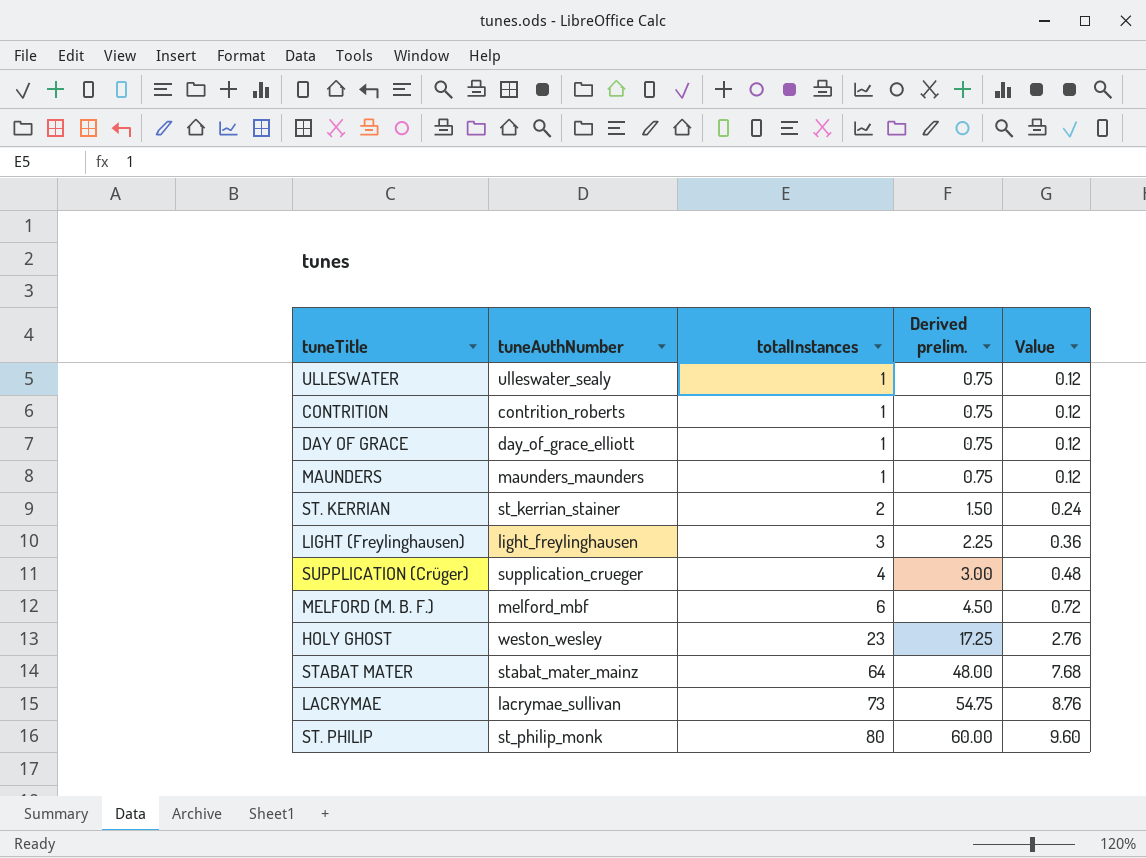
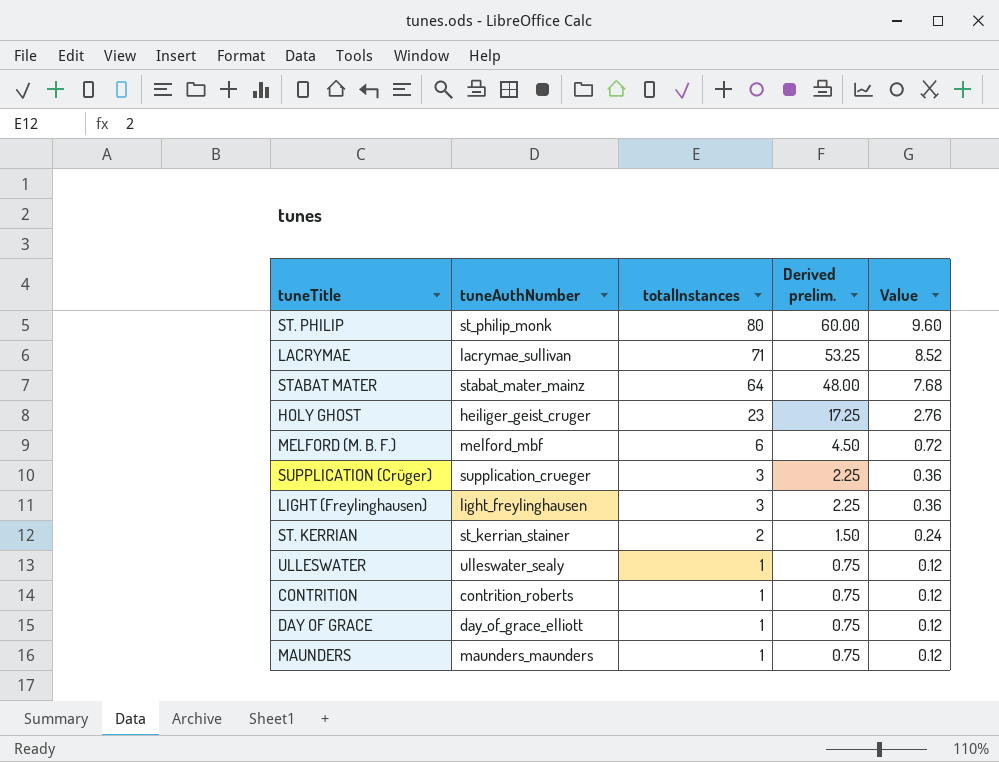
row order: totalInstances ascending -> totalInstances descending
LACRYMAE | totalInstances: 73 -> 71
LACRYMAE | Derived prelim.: 54.75 -> 53.25
LACRYMAE | Value: 8.76 -> 8.52
HOLY GHOST | tuneAuthNumber: weston_wesley -> heiliger_geist_cruger
SUPPLICATION (Crüger) | totalInstances: 4 -> 3
SUPPLICATION (Crüger) | Derived prelim.: 3.00 -> 2.25
SUPPLICATION (Crüger) | Value: 0.48 -> 0.36

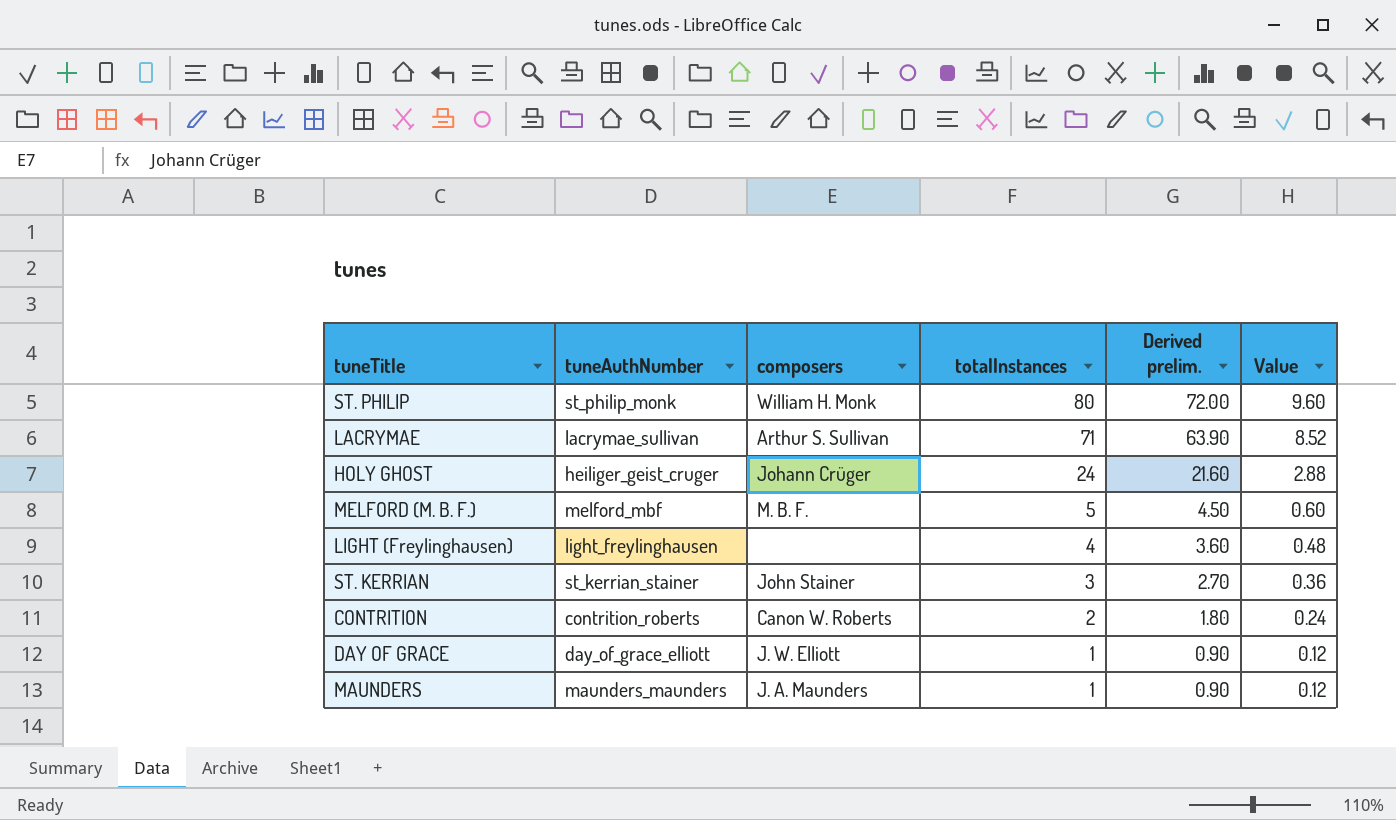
column composers | position: none -> 3
column Derived prelim. | formula: [totalInstances] * 0.75 -> [totalInstances] * 0.9
row STABAT MATER: stabat_mater_mainz | 64 | 48.00 | 7.68 -> none
row SUPPLICATION (Crüger): supplication_crueger | 3 | 2.25 | 0.36 -> none
row ULLESWATER: ulleswater_sealy | 1 | 0.75 | 0.12 -> none
HOLY GHOST | totalInstances: 23 -> 24
HOLY GHOST | Value: 2.76 -> 2.88
MELFORD (M. B. F.) | totalInstances: 6 -> 5
MELFORD (M. B. F.) | Value: 0.72 -> 0.60
LIGHT (Freylinghausen) | totalInstances: 3 -> 4
LIGHT (Freylinghausen) | Value: 0.36 -> 0.48
ST. KERRIAN | totalInstances: 2 -> 3
ST. KERRIAN | Value: 0.24 -> 0.36
CONTRITION | totalInstances: 1 -> 2
CONTRITION | Value: 0.12 -> 0.24

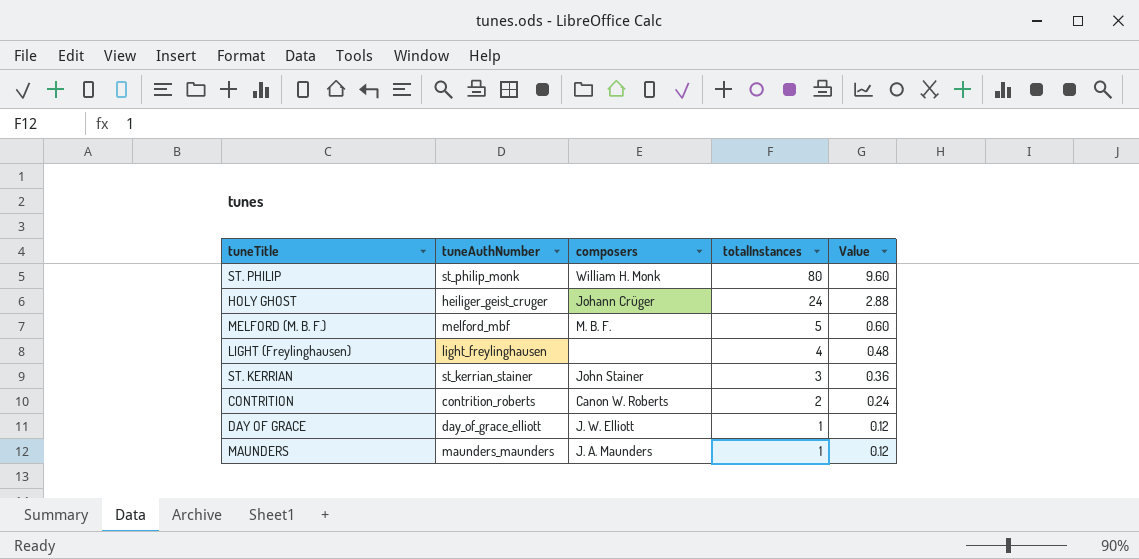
column Derived prelim. | formula: [totalInstances] * 0.9 -> none
row LACRYMAE: lacrymae_sullivan | Arthur S. Sullivan | 71 | 63.90 | 8.52 -> none

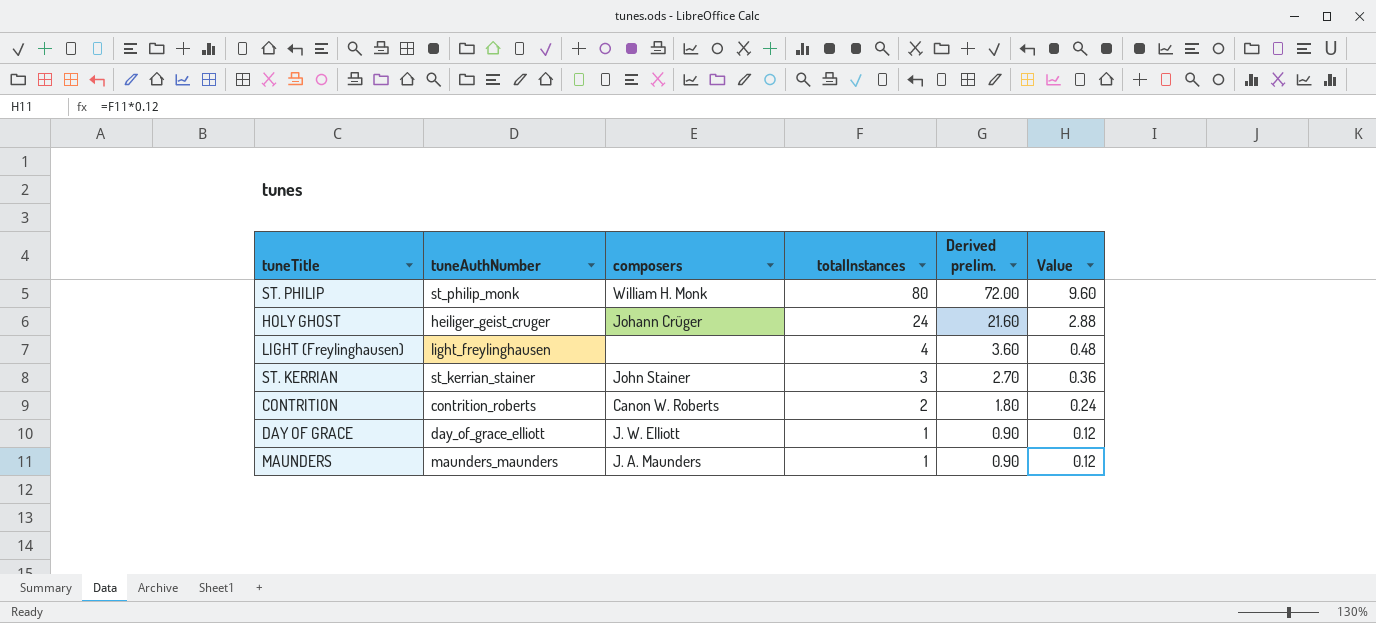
column Derived prelim. | formula: none -> [totalInstances] * 0.9
row MELFORD (M. B. F.): melford_mbf | M. B. F. | 5 | 0.60 -> none

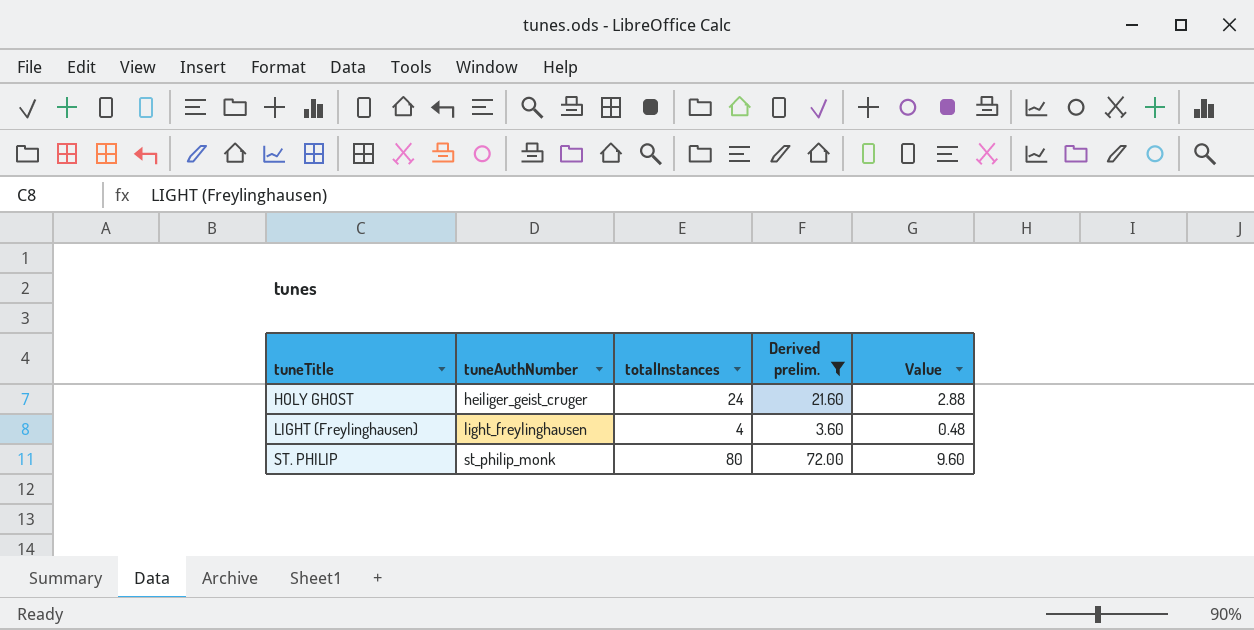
filter: none -> Derived prelim. >= 3.60
row order: totalInstances descending -> tuneTitle ascending
column composers | position: 3 -> none

